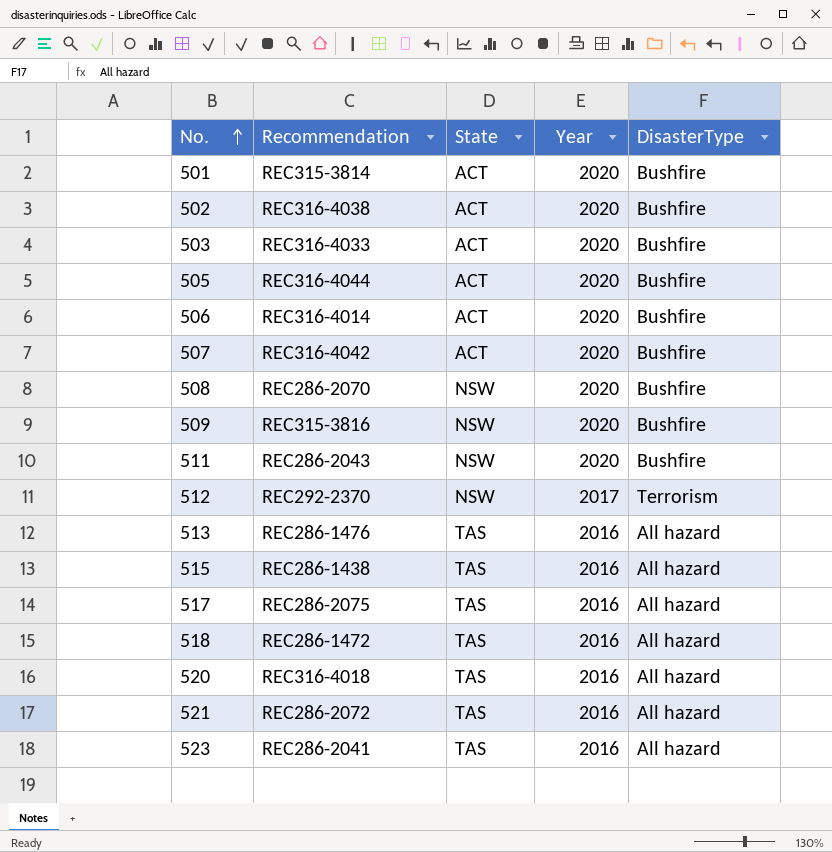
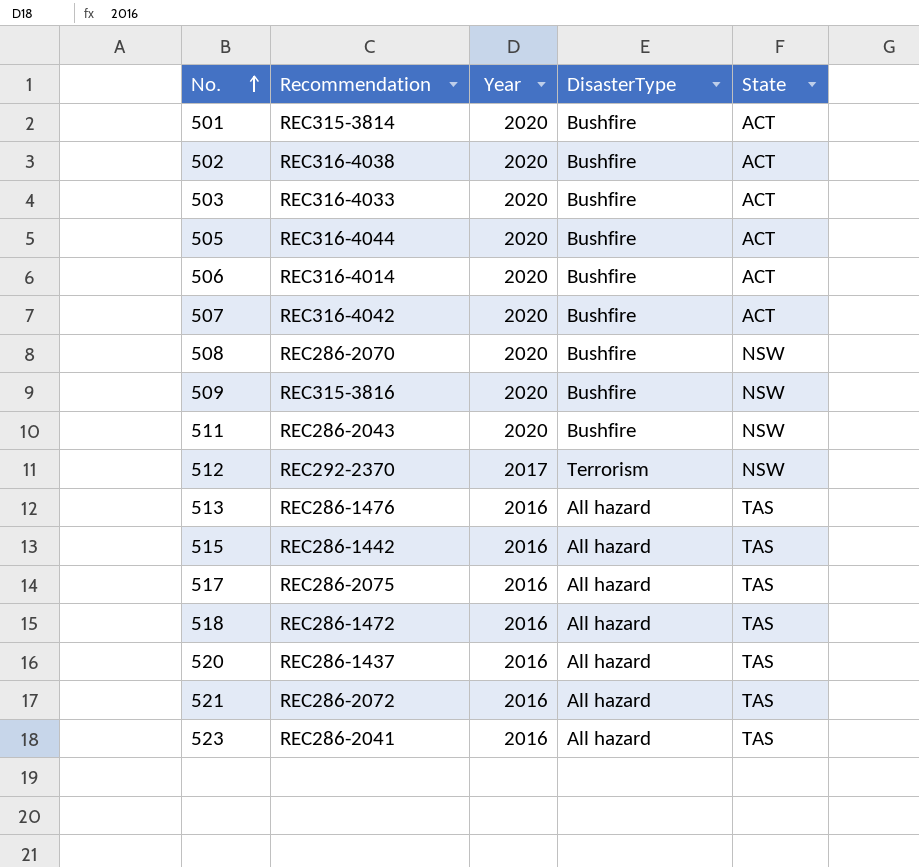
column State | position: 3 -> 5
515 | Recommendation: REC286-1438 -> REC286-1442
520 | Recommendation: REC316-4018 -> REC286-1437

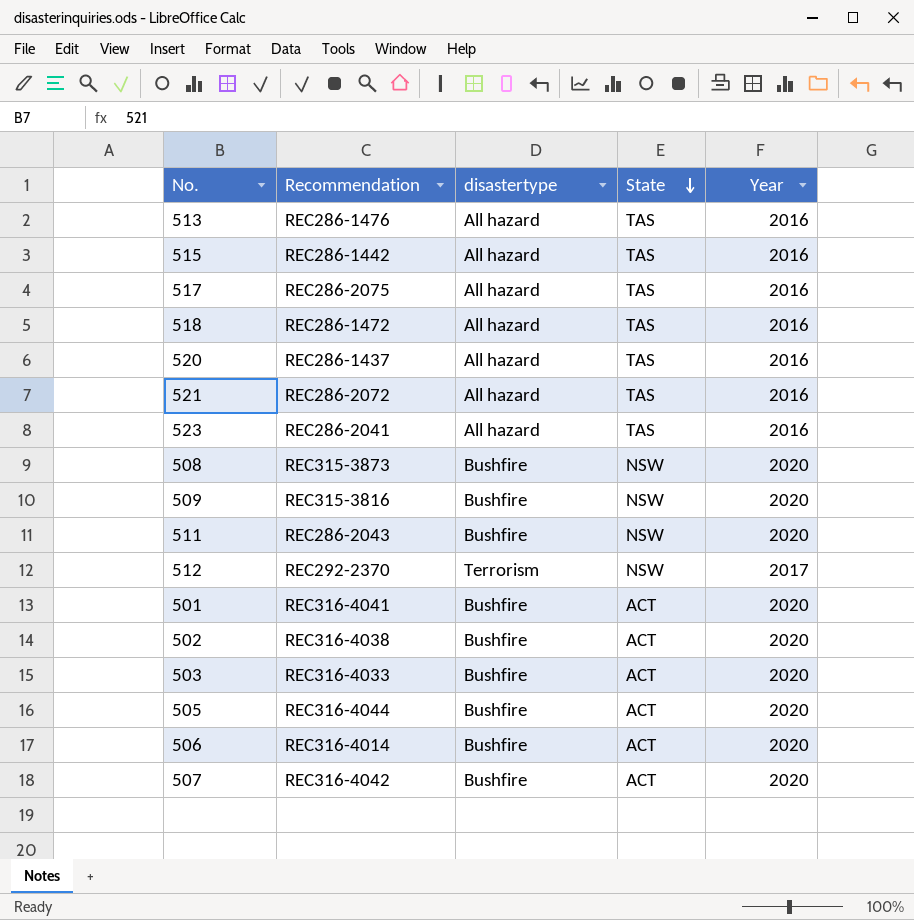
row order: No. ascending -> State descending
column name: DisasterType -> disastertype
column Year | position: 3 -> 5
508 | Recommendation: REC286-2070 -> REC315-3873
501 | Recommendation: REC315-3814 -> REC316-4041

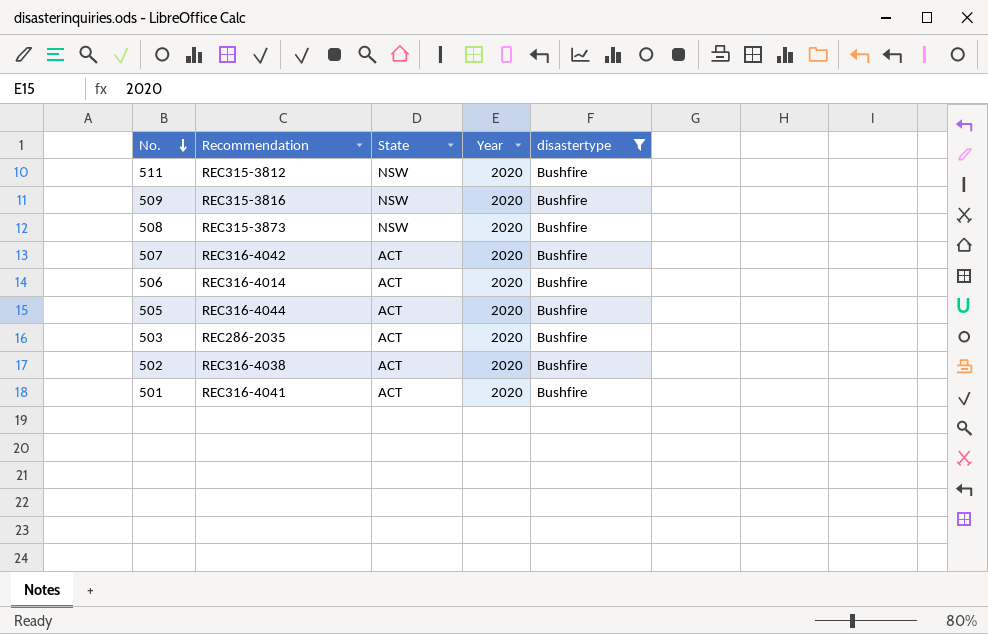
filter: none -> disastertype = Bushfire
row order: State descending -> No. descending
column disastertype | position: 3 -> 5
511 | Recommendation: REC286-2043 -> REC315-3812
503 | Recommendation: REC316-4033 -> REC286-2035

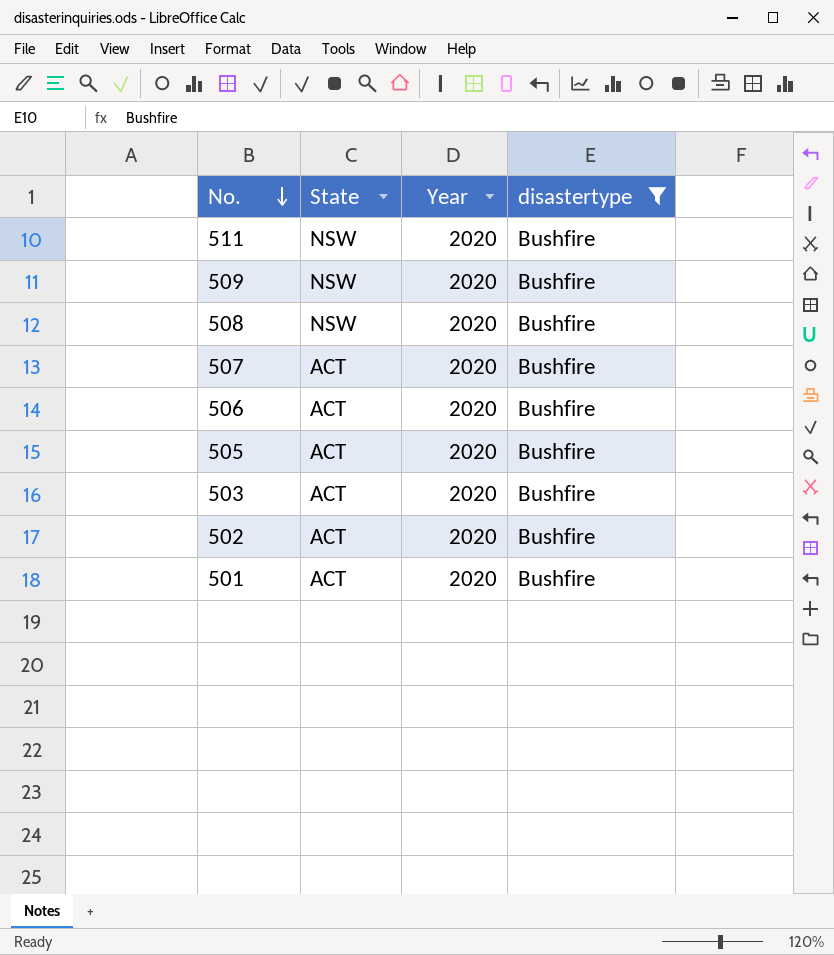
column Recommendation | position: 2 -> none

